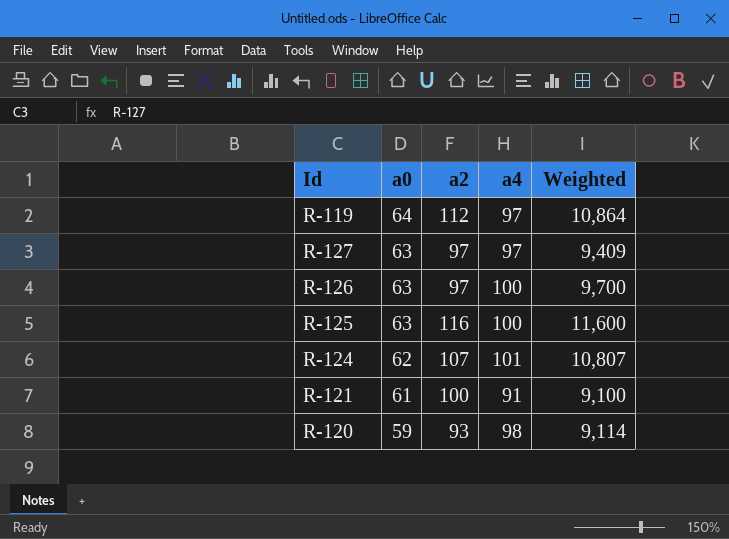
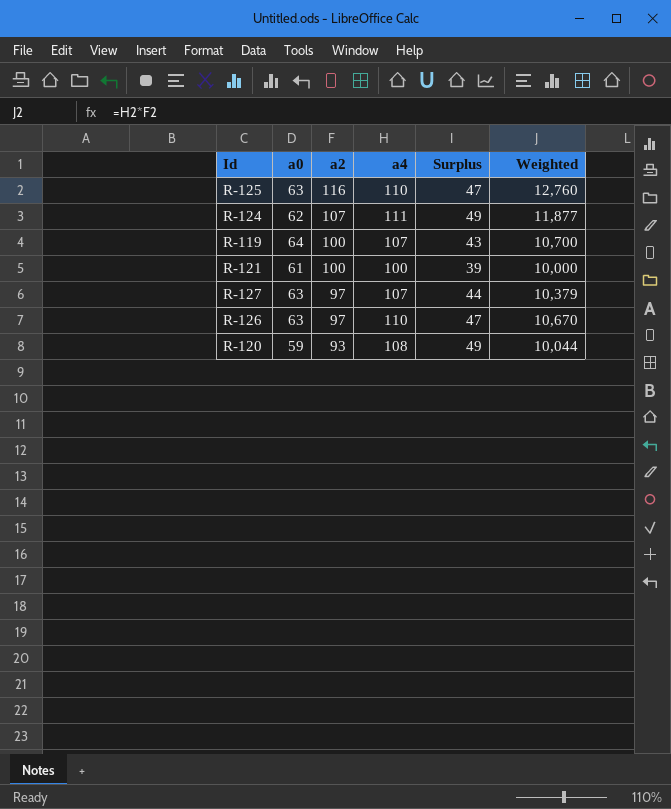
row order: a0 descending -> a2 descending
column Surplus | formula: none -> [a4] - [a0]
R-125 | a4: 100 -> 110
R-125 | Weighted: 11,600 -> 12,760
R-124 | a4: 101 -> 111
R-124 | Weighted: 10,807 -> 11,877
R-119 | a2: 112 -> 100
R-119 | a4: 97 -> 107
R-119 | Weighted: 10,864 -> 10,700
R-121 | a4: 91 -> 100
R-121 | Weighted: 9,100 -> 10,000
R-127 | a4: 97 -> 107
R-127 | Weighted: 9,409 -> 10,379
R-126 | a4: 100 -> 110
R-126 | Weighted: 9,700 -> 10,670
R-120 | a4: 98 -> 108
R-120 | Weighted: 9,114 -> 10,044

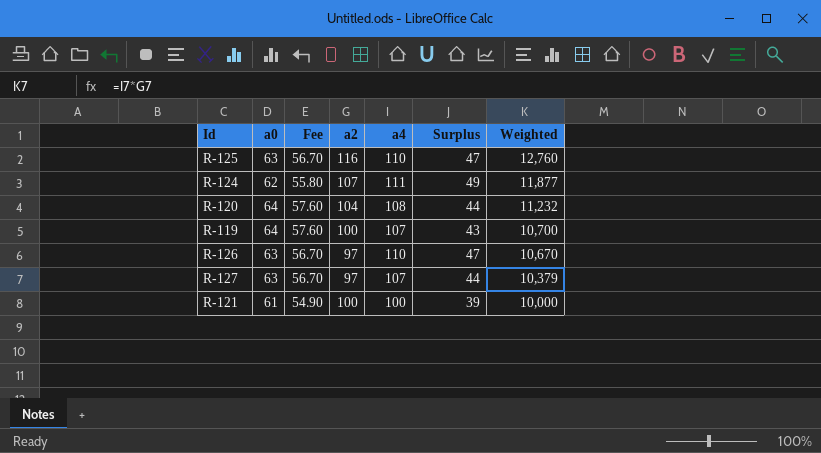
row order: a2 descending -> Weighted descending
column Fee | formula: none -> [a0] * 0.9
R-120 | a0: 59 -> 64
R-120 | a2: 93 -> 104
R-120 | Surplus: 49 -> 44
R-120 | Weighted: 10,044 -> 11,232

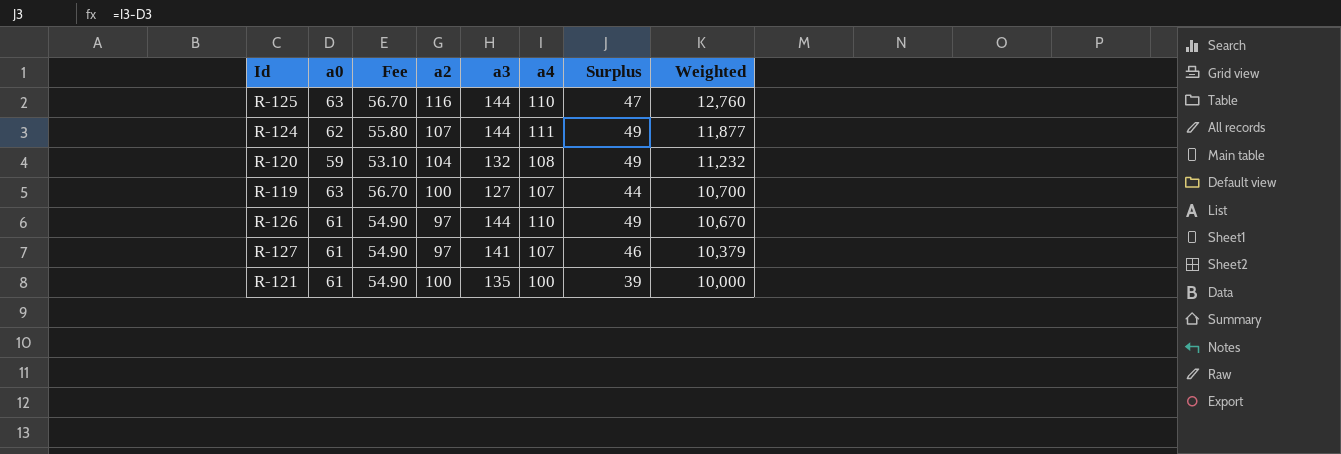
column a3 | position: none -> 5
R-120 | a0: 64 -> 59
R-120 | Fee: 57.60 -> 53.10
R-120 | Surplus: 44 -> 49
R-119 | a0: 64 -> 63
R-119 | Fee: 57.60 -> 56.70
R-119 | Surplus: 43 -> 44
R-126 | a0: 63 -> 61
R-126 | Fee: 56.70 -> 54.90
R-126 | Surplus: 47 -> 49
R-127 | a0: 63 -> 61
R-127 | Fee: 56.70 -> 54.90
R-127 | Surplus: 44 -> 46

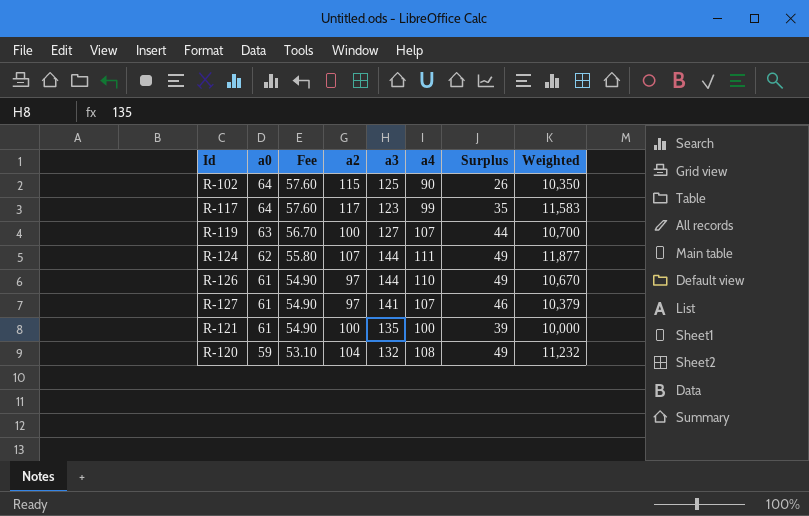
row order: Weighted descending -> a0 descending
row R-125: 63 | 56.70 | 116 | 144 | 110 | 47 | 12,760 -> none
row R-102: none -> 64 | 57.60 | 115 | 125 | 90 | 26 | 10,350
row R-117: none -> 64 | 57.60 | 117 | 123 | 99 | 35 | 11,583

